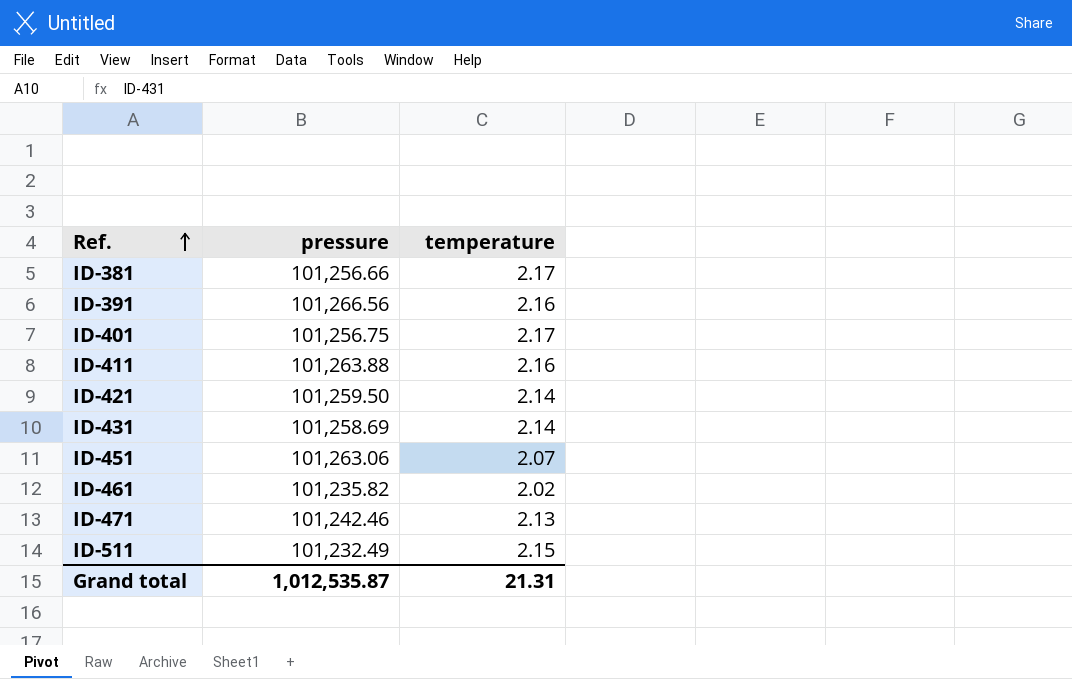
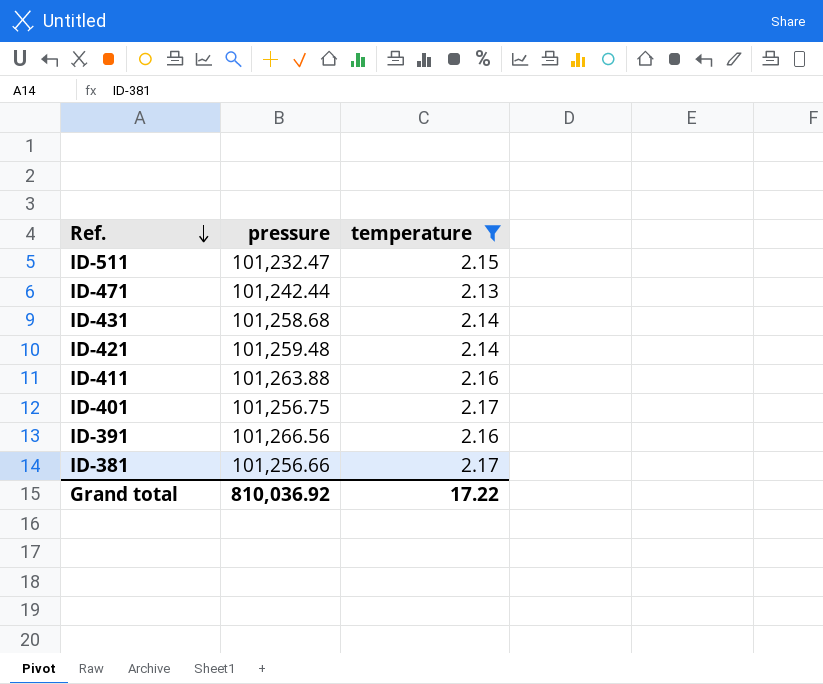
filter: none -> temperature >= 2.13
row order: Ref. ascending -> Ref. descending
ID-511 | pressure: 101,232.49 -> 101,232.47
ID-471 | pressure: 101,242.46 -> 101,242.44
ID-431 | pressure: 101,258.69 -> 101,258.68
ID-421 | pressure: 101,259.50 -> 101,259.48
Grand total | pressure: 1,012,535.87 -> 810,036.92
Grand total | temperature: 21.31 -> 17.22

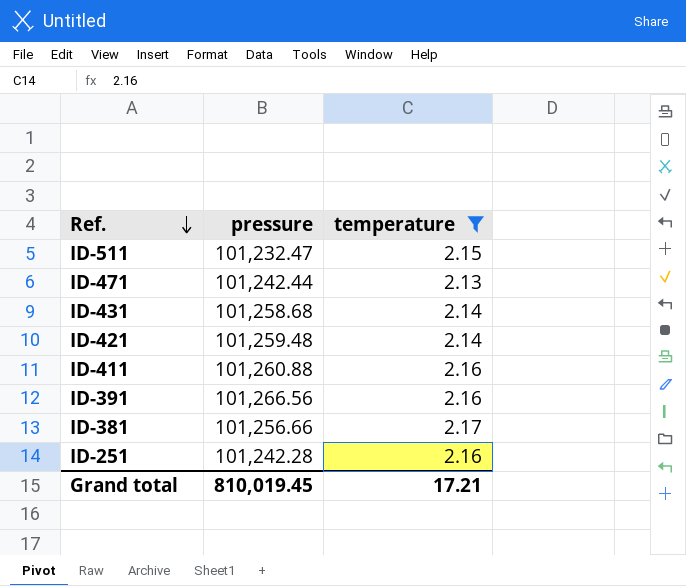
row ID-401: 101,256.75 | 2.17 -> none
ID-411 | pressure: 101,263.88 -> 101,260.88
row ID-251: none -> 101,242.28 | 2.16
Grand total | pressure: 810,036.92 -> 810,019.45
Grand total | temperature: 17.22 -> 17.21

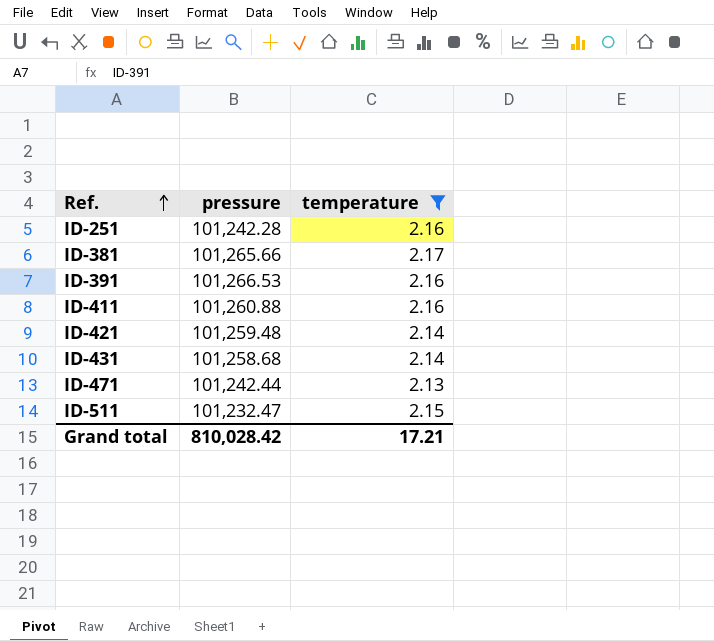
row order: Ref. descending -> Ref. ascending
ID-381 | pressure: 101,256.66 -> 101,265.66
ID-391 | pressure: 101,266.56 -> 101,266.53
Grand total | pressure: 810,019.45 -> 810,028.42

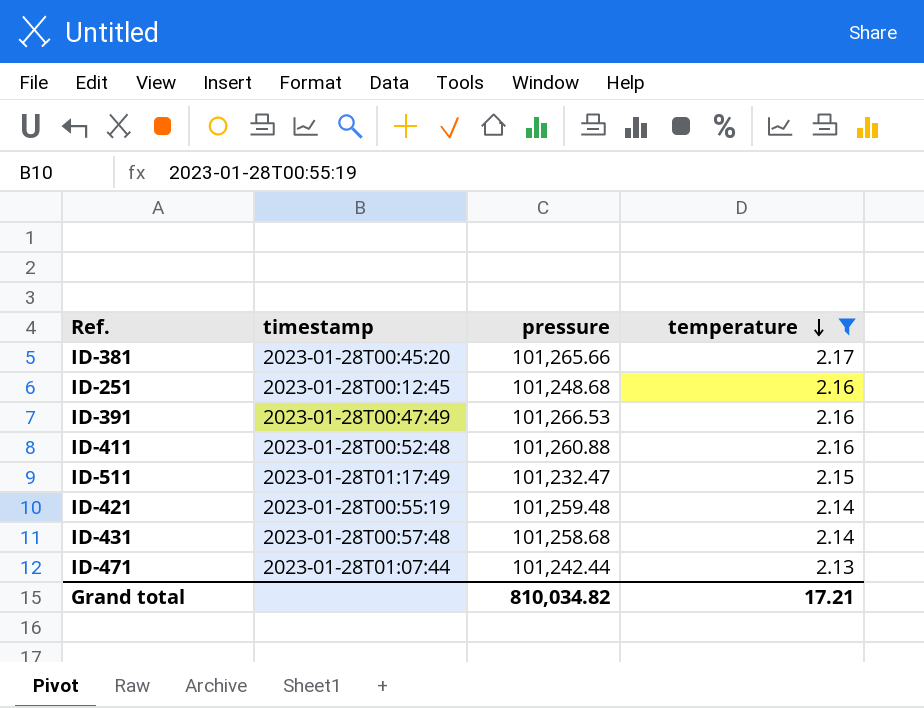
row order: Ref. ascending -> temperature descending
column timestamp | position: none -> 2
ID-251 | pressure: 101,242.28 -> 101,248.68
Grand total | pressure: 810,028.42 -> 810,034.82

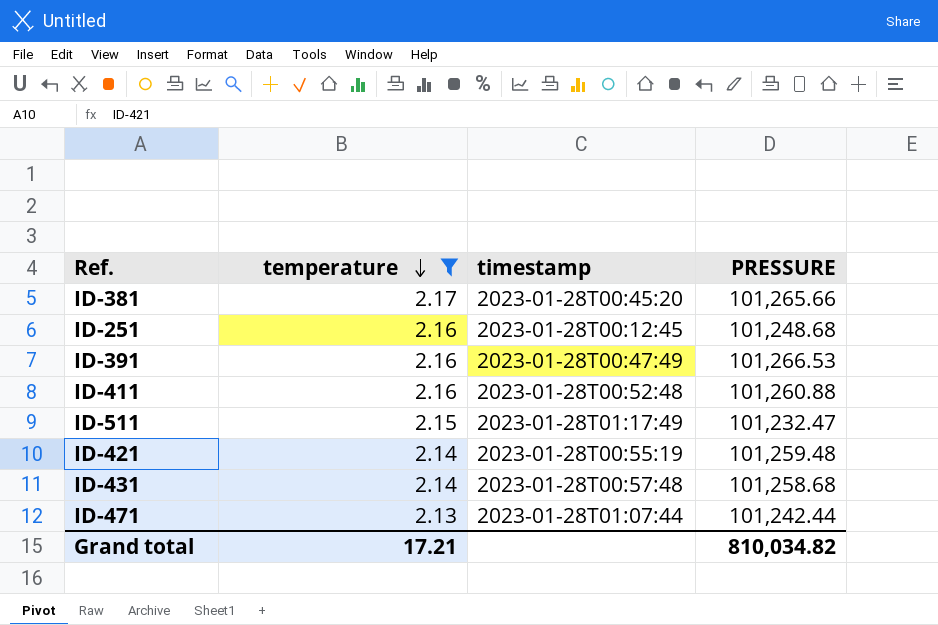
column temperature | position: 4 -> 2
column name: pressure -> PRESSURE

